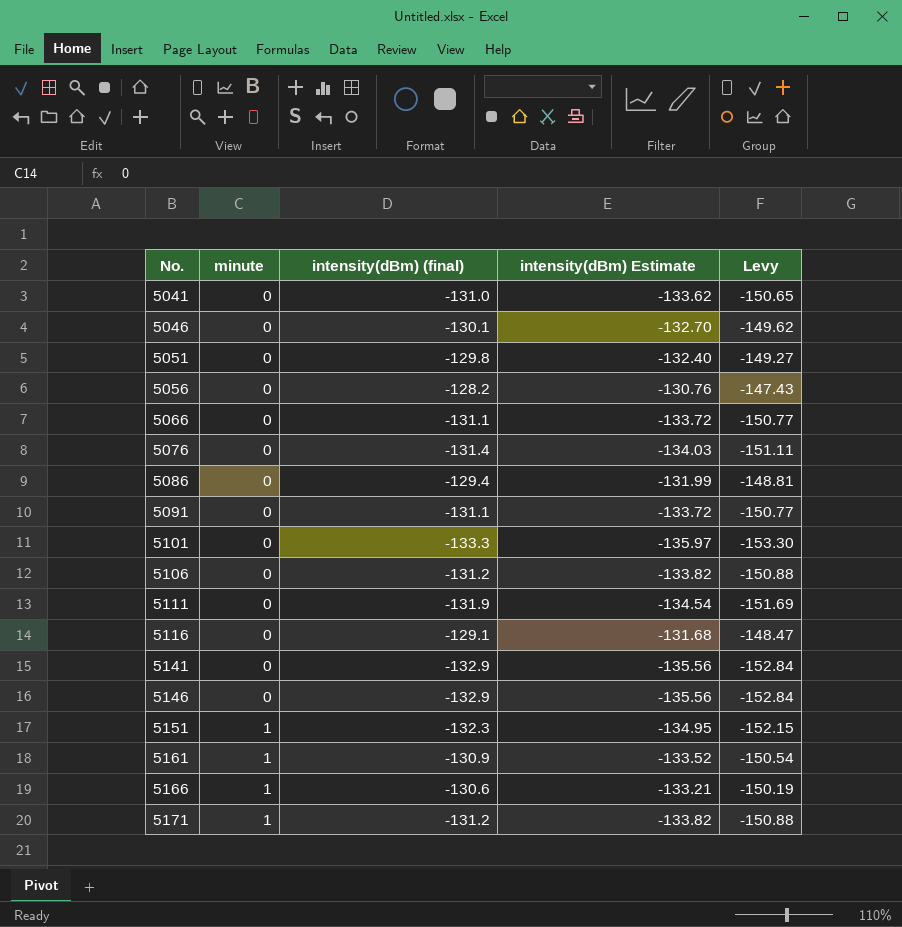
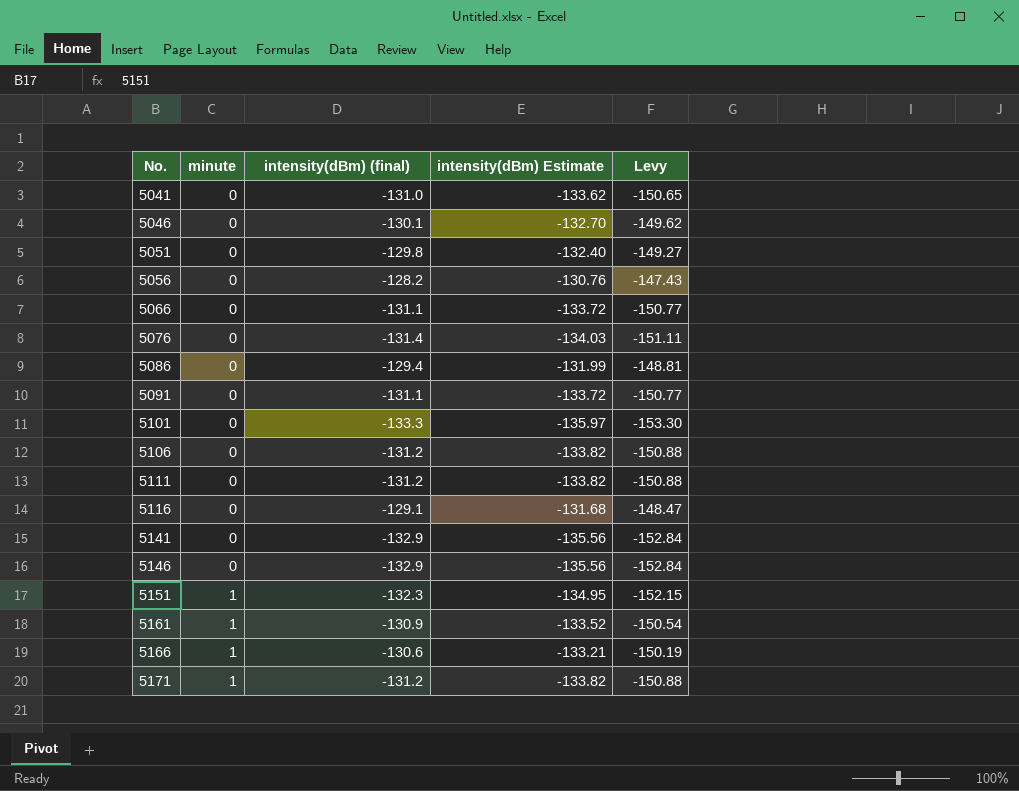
5111 | intensity(dBm) (final): -131.9 -> -131.2
5111 | intensity(dBm) Estimate: -134.54 -> -133.82
5111 | Levy: -151.69 -> -150.88

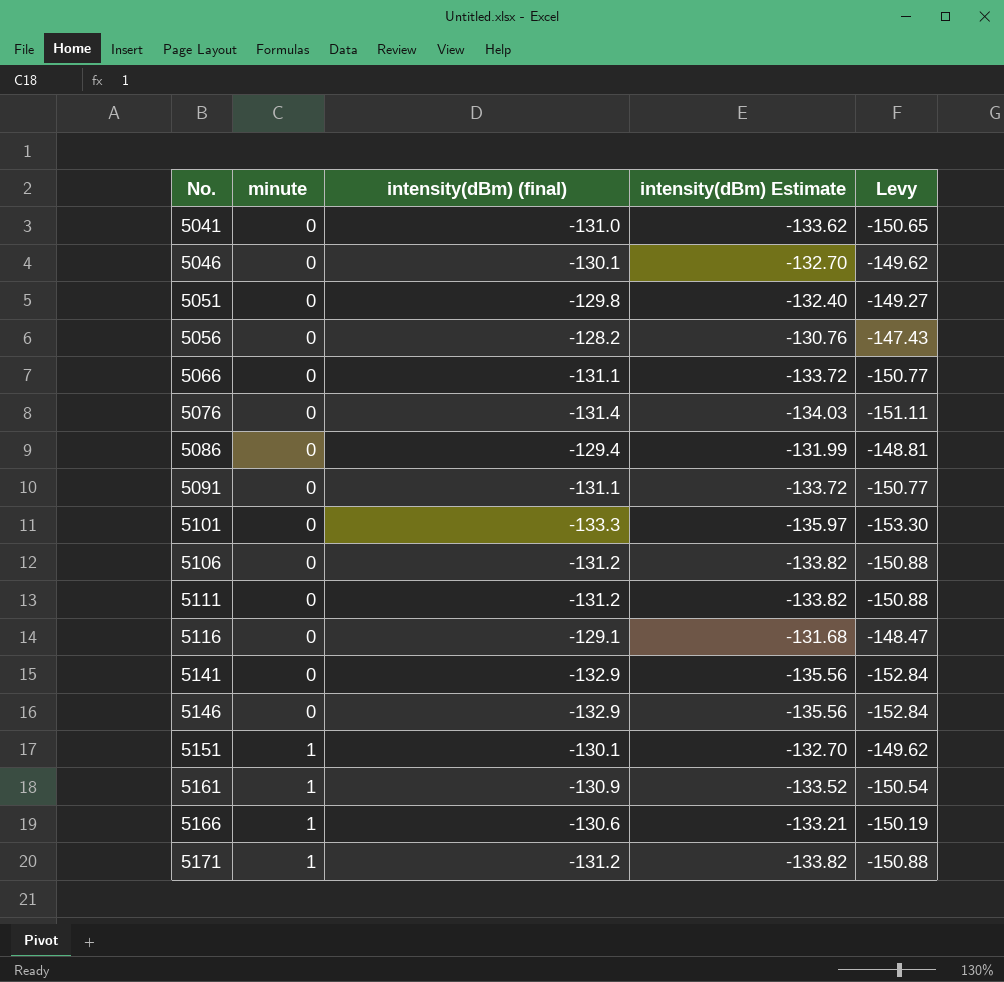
5151 | intensity(dBm) (final): -132.3 -> -130.1
5151 | intensity(dBm) Estimate: -134.95 -> -132.70
5151 | Levy: -152.15 -> -149.62

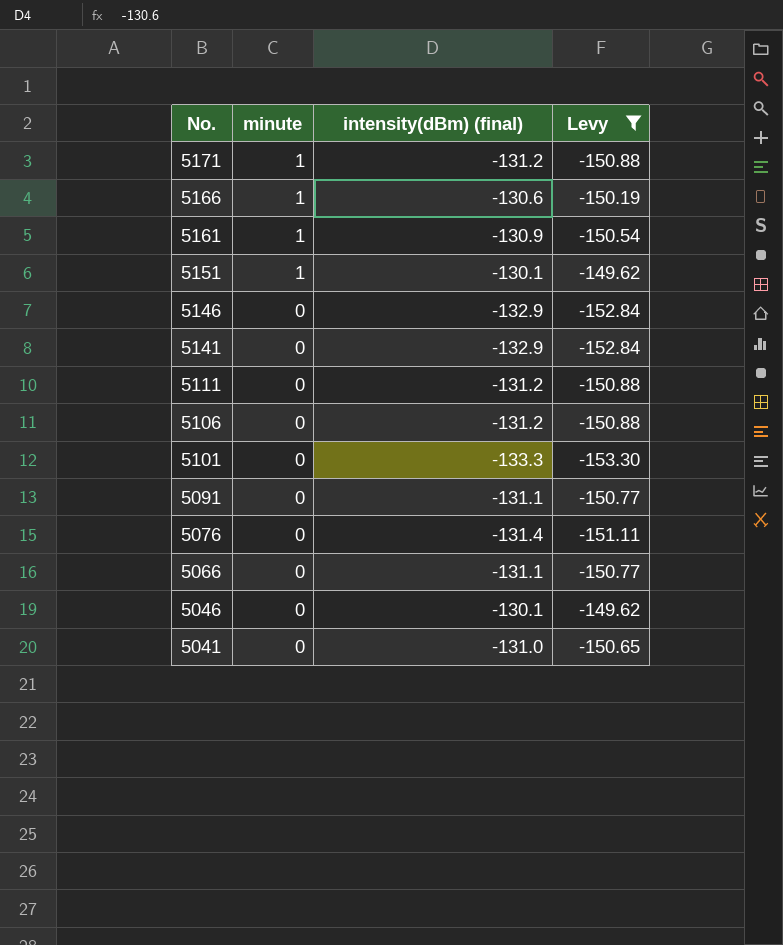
filter: none -> Levy <= -149.62
row order: No. ascending -> No. descending
column intensity(dBm) Estimate | formula: [intensity(dBm) (final)] * 1.02 -> none

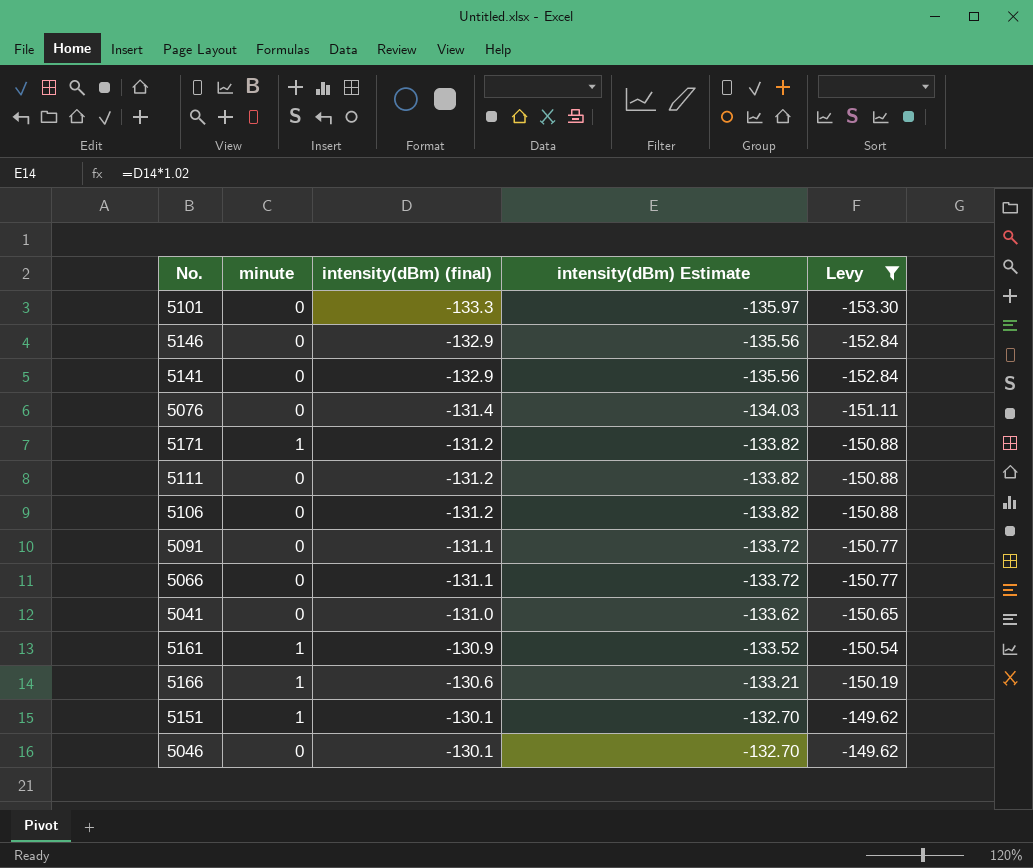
row order: No. descending -> intensity(dBm) (final) ascending
column intensity(dBm) Estimate | formula: none -> [intensity(dBm) (final)] * 1.02

